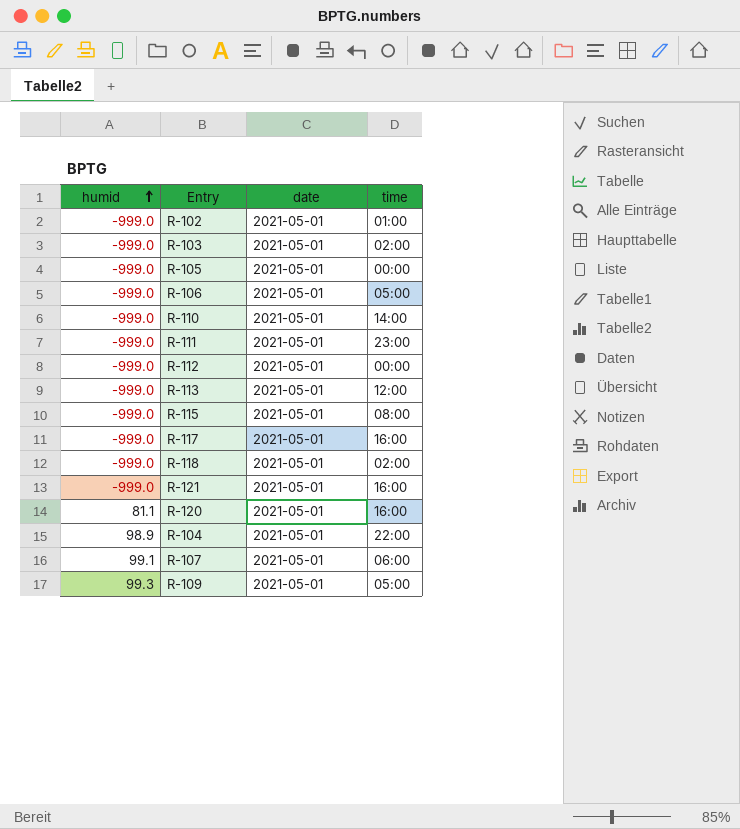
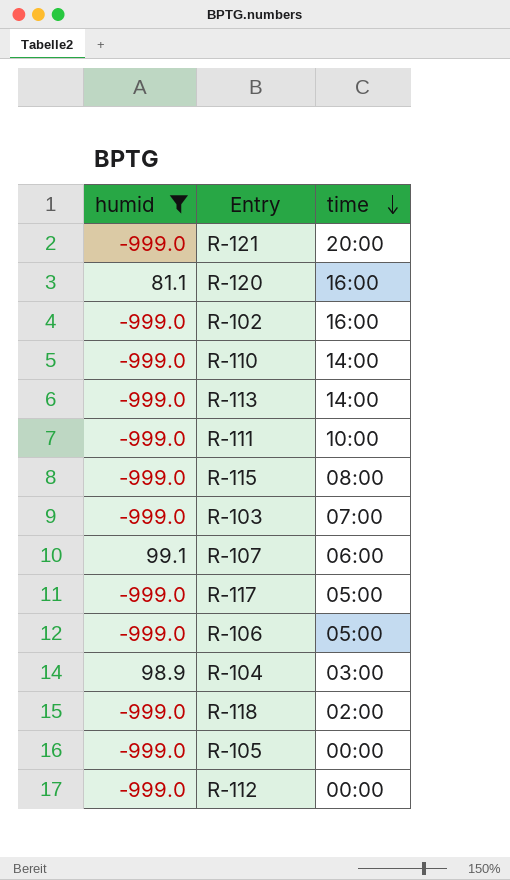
filter: none -> humid != 99.3
row order: humid ascending -> time descending
column date | position: 3 -> none
R-121 | time: 16:00 -> 20:00
R-102 | time: 01:00 -> 16:00
R-113 | time: 12:00 -> 14:00
R-111 | time: 23:00 -> 10:00
R-103 | time: 02:00 -> 07:00
R-117 | time: 16:00 -> 05:00
R-104 | time: 22:00 -> 03:00

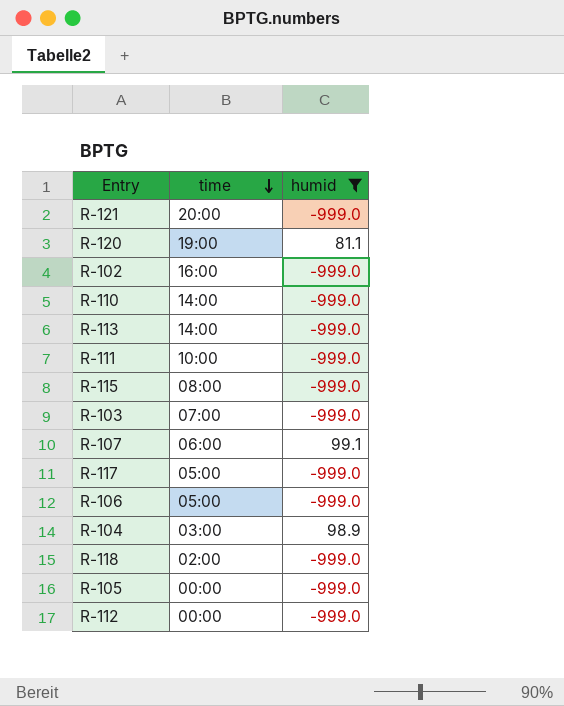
column humid | position: 1 -> 3
R-120 | time: 16:00 -> 19:00

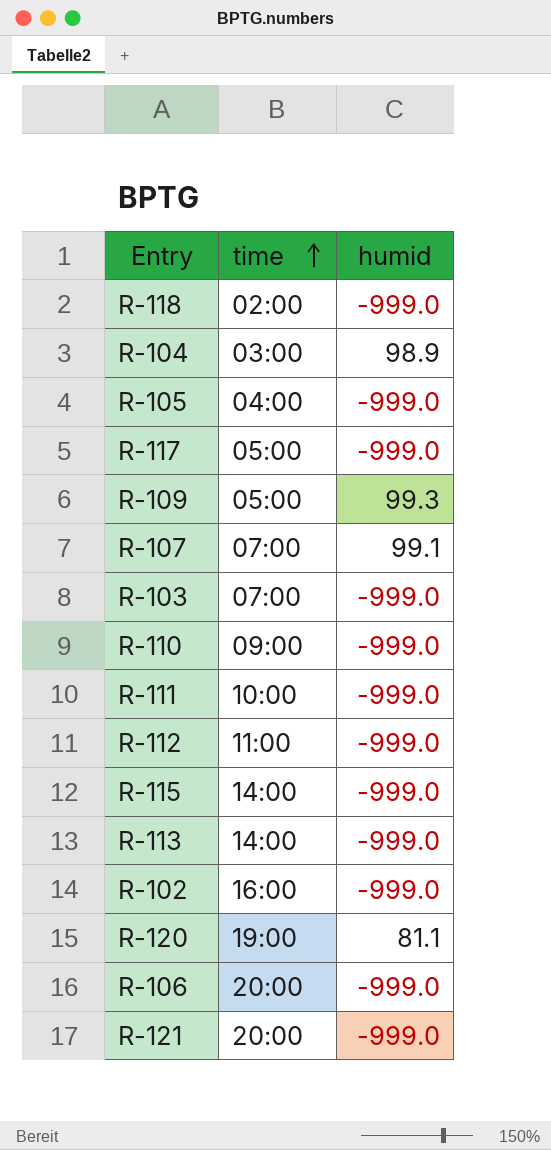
filter: humid != 99.3 -> none
row order: time descending -> time ascending
R-105 | time: 00:00 -> 04:00
R-107 | time: 06:00 -> 07:00
R-110 | time: 14:00 -> 09:00
R-112 | time: 00:00 -> 11:00
R-115 | time: 08:00 -> 14:00
R-106 | time: 05:00 -> 20:00

